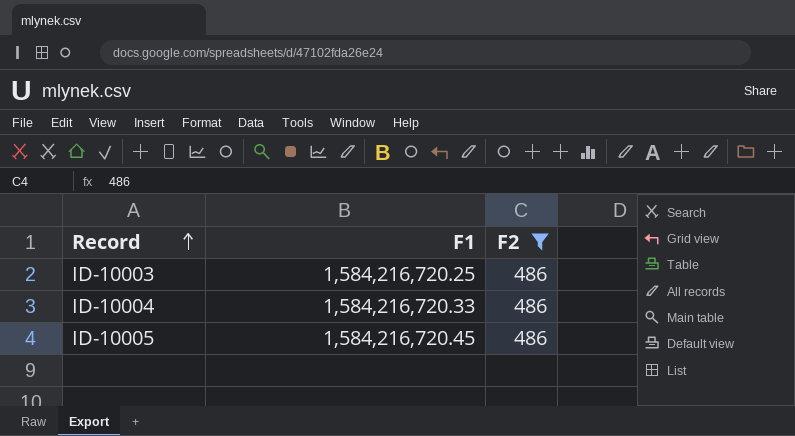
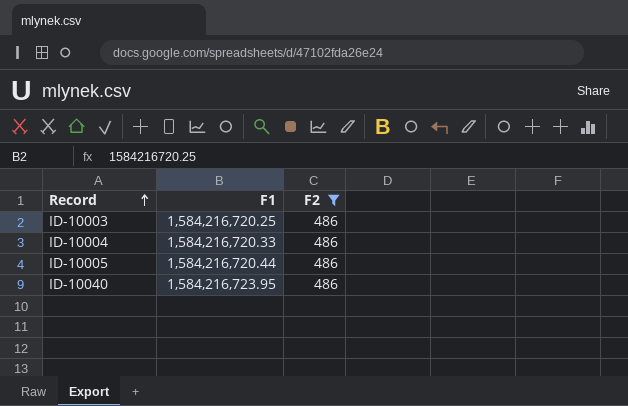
ID-10005 | F1: 1,584,216,720.45 -> 1,584,216,720.44
row ID-10040: none -> 1,584,216,723.95 | 486

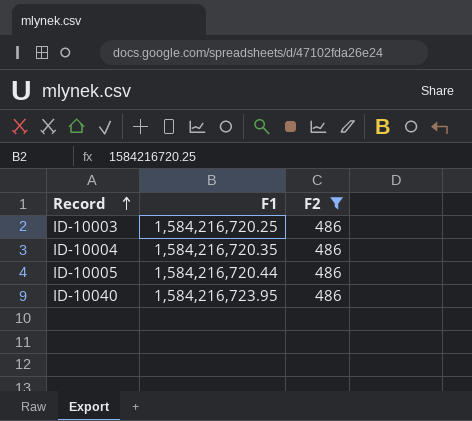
ID-10004 | F1: 1,584,216,720.33 -> 1,584,216,720.35

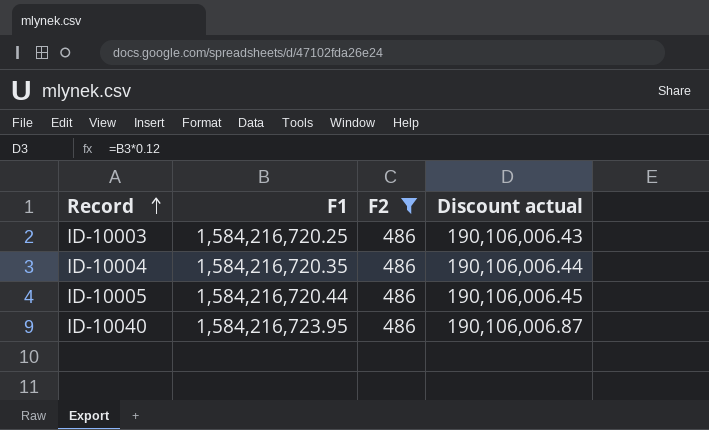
column Discount actual | formula: none -> [F1] * 0.12

